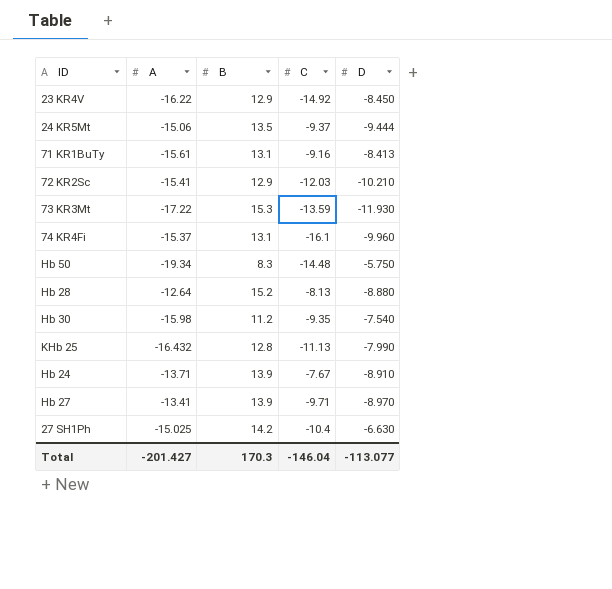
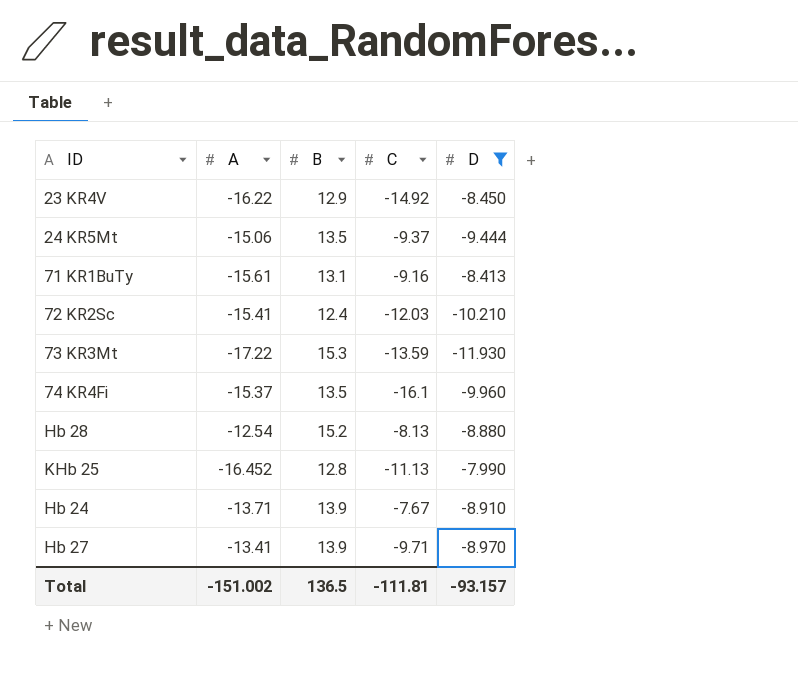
filter: none -> D <= -7.990
72 KR2Sc | B: 12.9 -> 12.4
74 KR4Fi | B: 13.1 -> 13.5
Hb 28 | A: -12.64 -> -12.54
KHb 25 | A: -16.432 -> -16.452
Total | A: -201.427 -> -151.002
Total | B: 170.3 -> 136.5
Total | C: -146.04 -> -111.81
Total | D: -113.077 -> -93.157

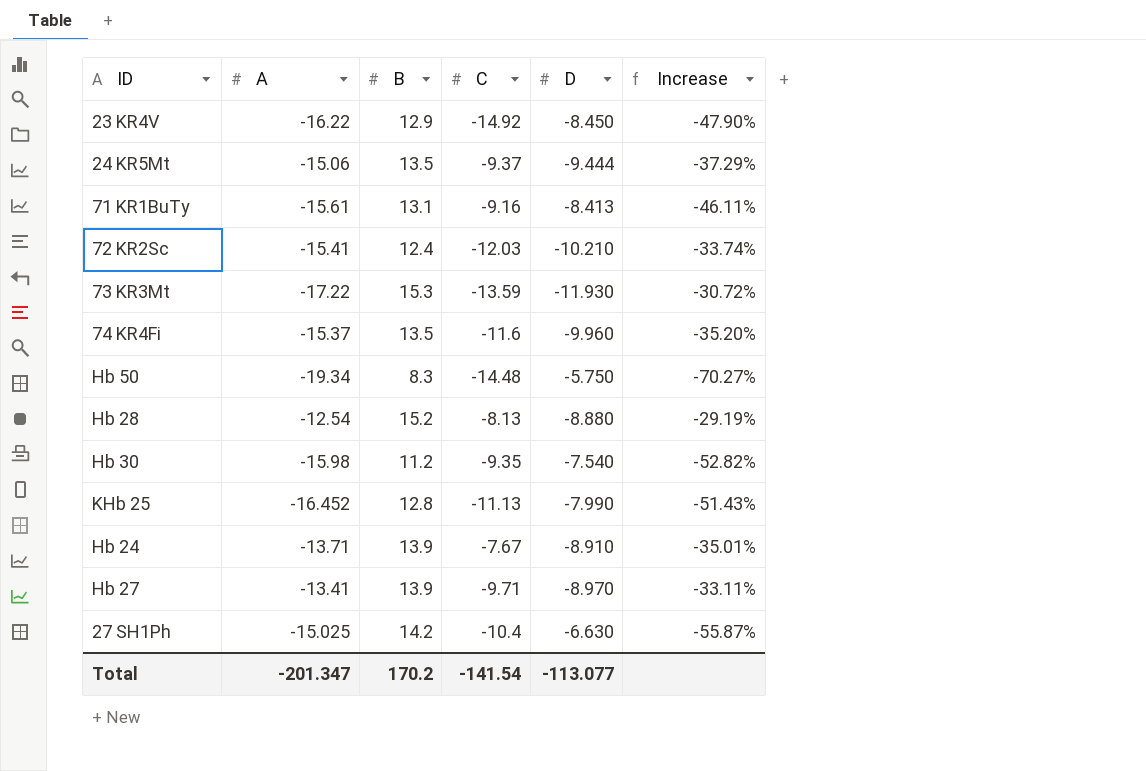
filter: D <= -7.990 -> none
column Increase | formula: none -> ([D] - [A]) / [A]
74 KR4Fi | C: -16.1 -> -11.6
Total | A: -151.002 -> -201.347
Total | B: 136.5 -> 170.2
Total | C: -111.81 -> -141.54
Total | D: -93.157 -> -113.077

